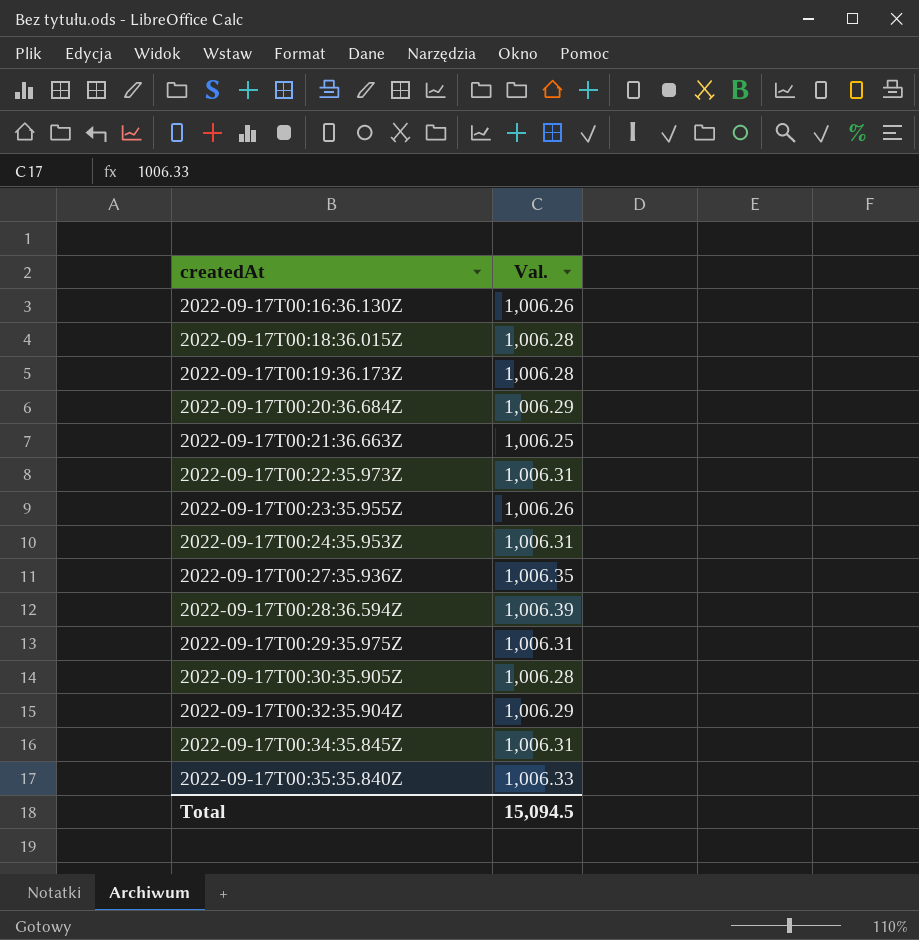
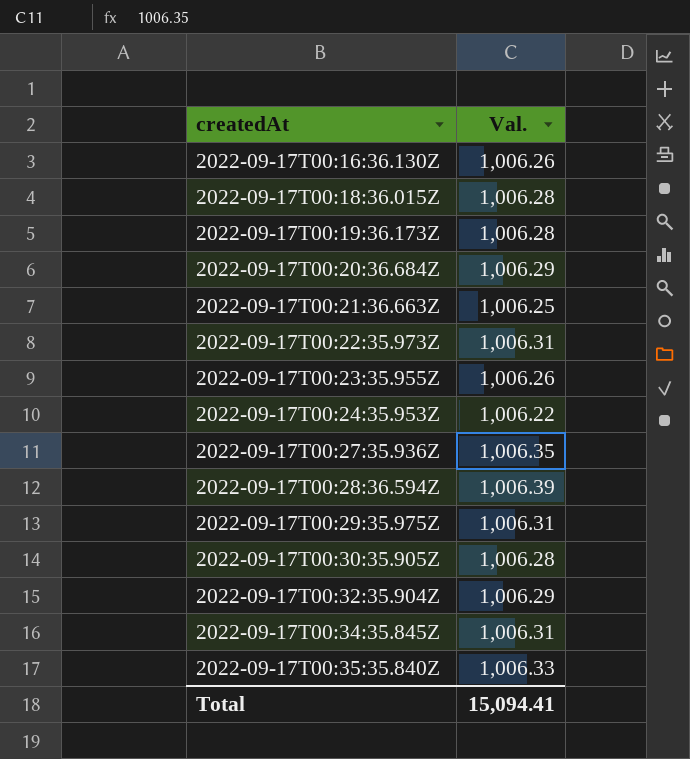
2022-09-17T00:24:35.953Z | Val.: 1,006.31 -> 1,006.22
Total | Val.: 15,094.5 -> 15,094.41

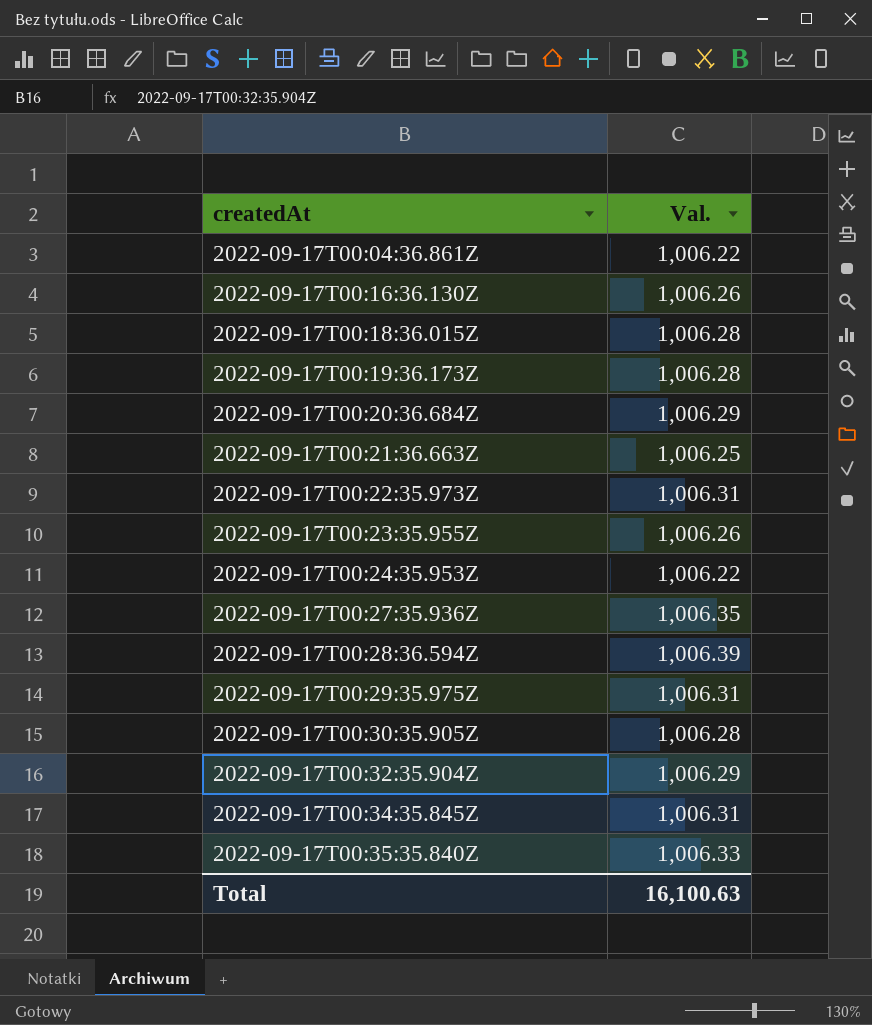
row 2022-09-17T00:04:36.861Z: none -> 1,006.22
Total | Val.: 15,094.41 -> 16,100.63

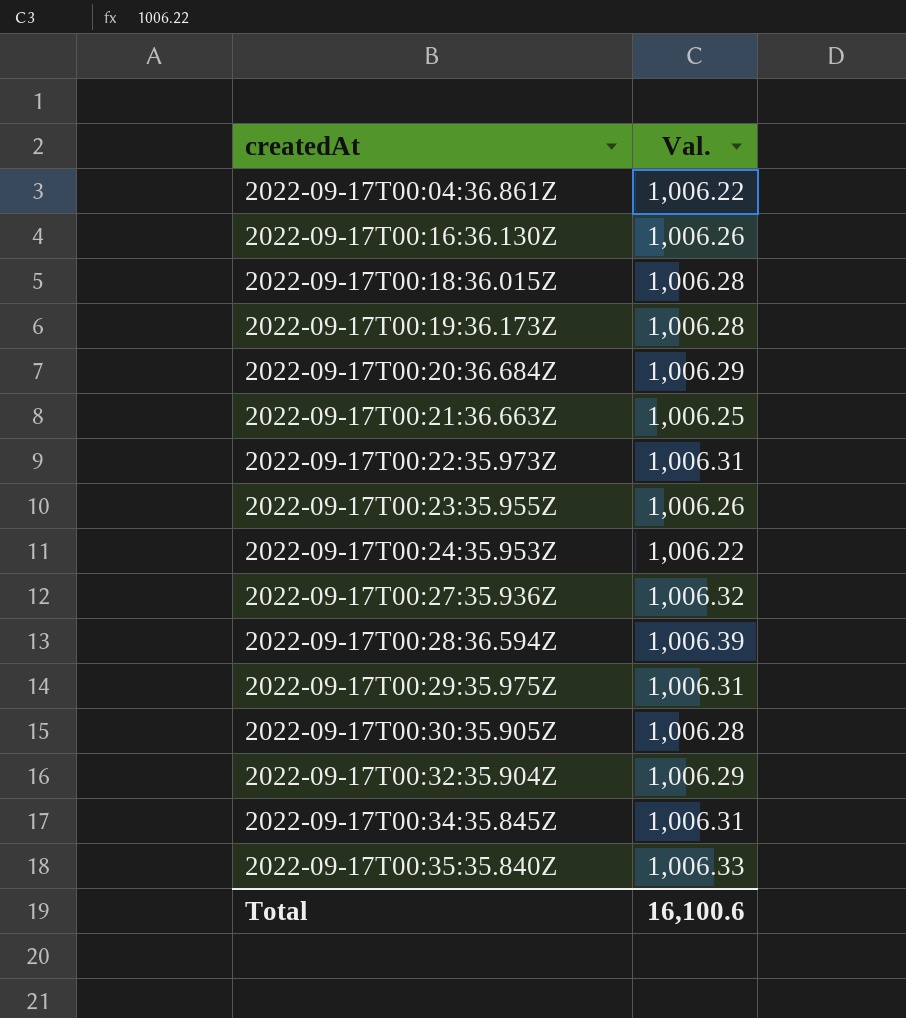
2022-09-17T00:27:35.936Z | Val.: 1,006.35 -> 1,006.32
Total | Val.: 16,100.63 -> 16,100.6

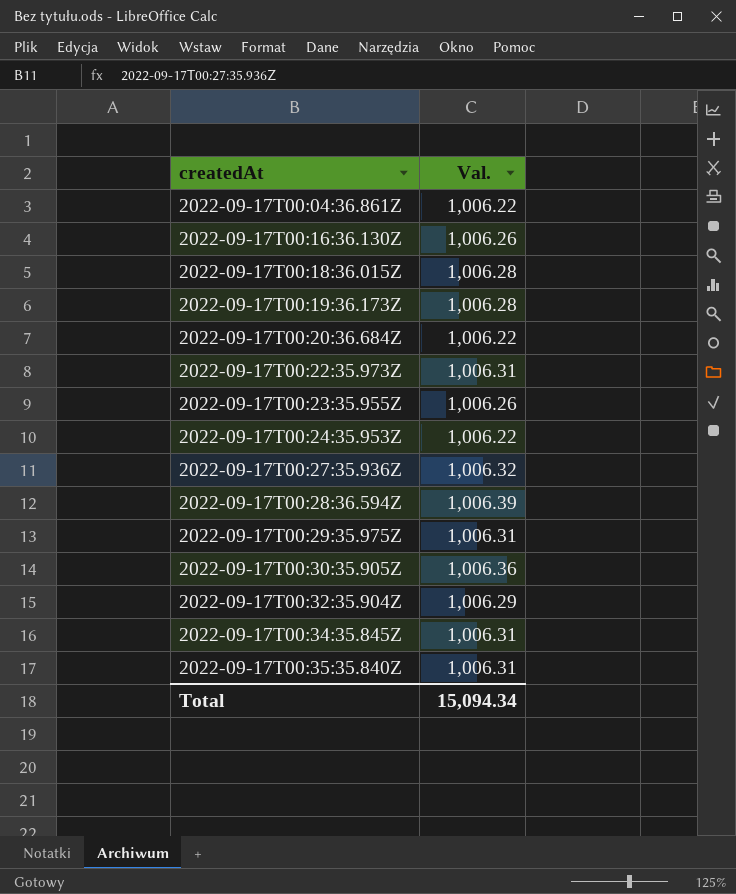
row 2022-09-17T00:21:36.663Z: 1,006.25 -> none
2022-09-17T00:20:36.684Z | Val.: 1,006.29 -> 1,006.22
2022-09-17T00:30:35.905Z | Val.: 1,006.28 -> 1,006.36
2022-09-17T00:35:35.840Z | Val.: 1,006.33 -> 1,006.31
Total | Val.: 16,100.6 -> 15,094.34

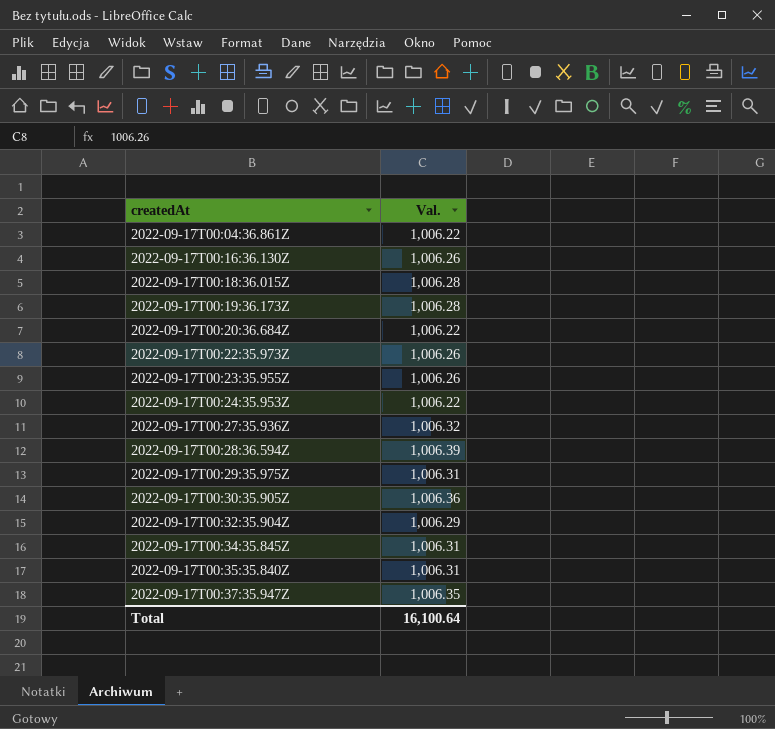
2022-09-17T00:22:35.973Z | Val.: 1,006.31 -> 1,006.26
row 2022-09-17T00:37:35.947Z: none -> 1,006.35
Total | Val.: 15,094.34 -> 16,100.64

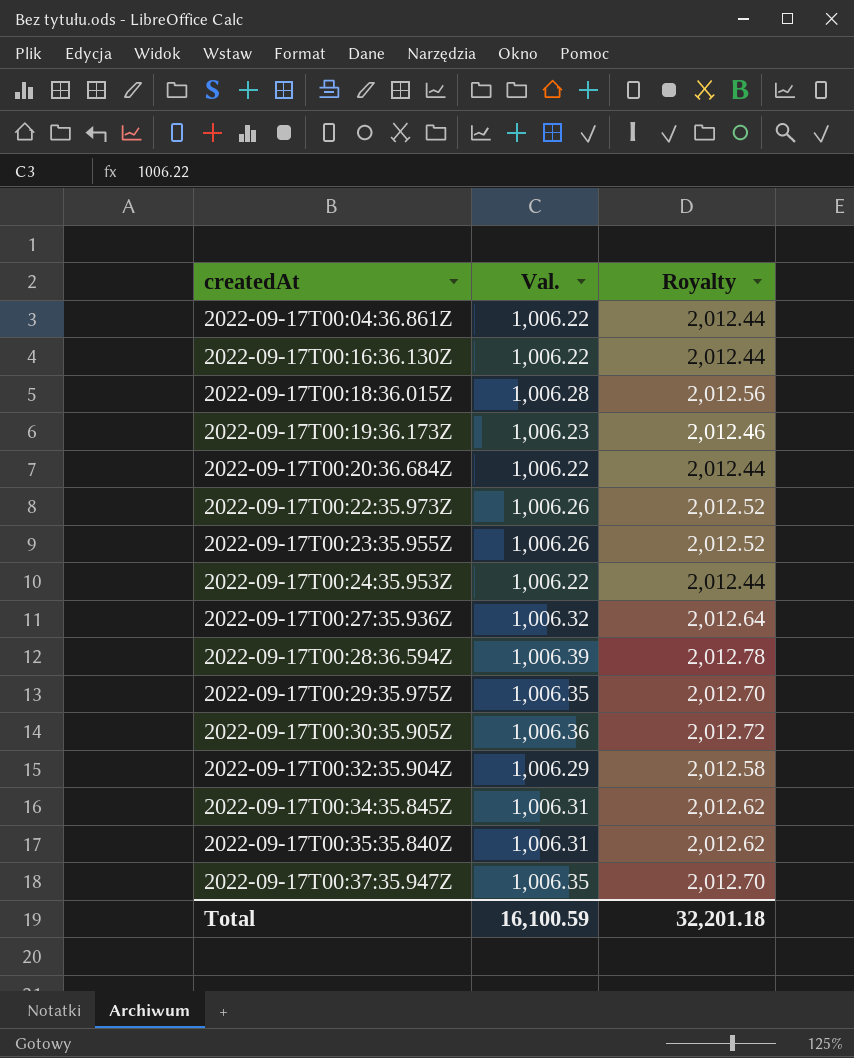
column Royalty | formula: none -> [Val.] * 2
2022-09-17T00:16:36.130Z | Val.: 1,006.26 -> 1,006.22
2022-09-17T00:19:36.173Z | Val.: 1,006.28 -> 1,006.23
2022-09-17T00:29:35.975Z | Val.: 1,006.31 -> 1,006.35
Total | Val.: 16,100.64 -> 16,100.59

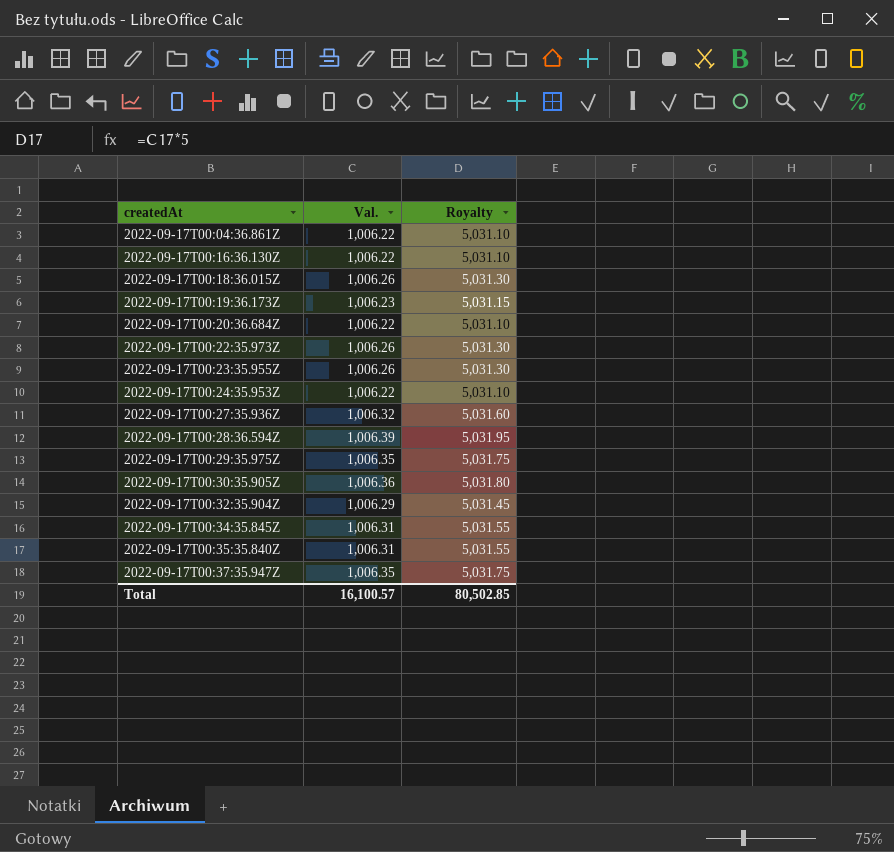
column Royalty | formula: [Val.] * 2 -> [Val.] * 5
2022-09-17T00:18:36.015Z | Val.: 1,006.28 -> 1,006.26
Total | Val.: 16,100.59 -> 16,100.57
Total | Royalty: 32,201.18 -> 80,502.85

